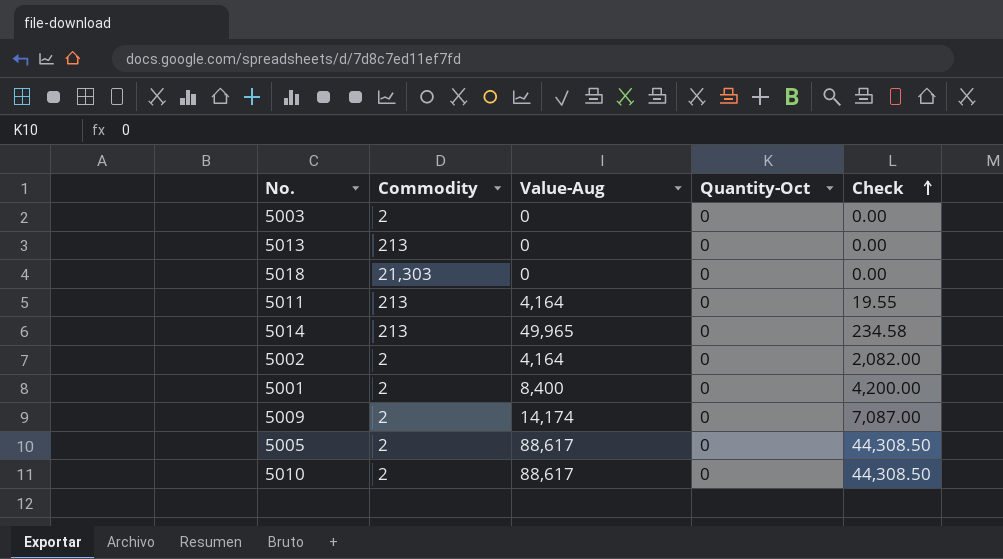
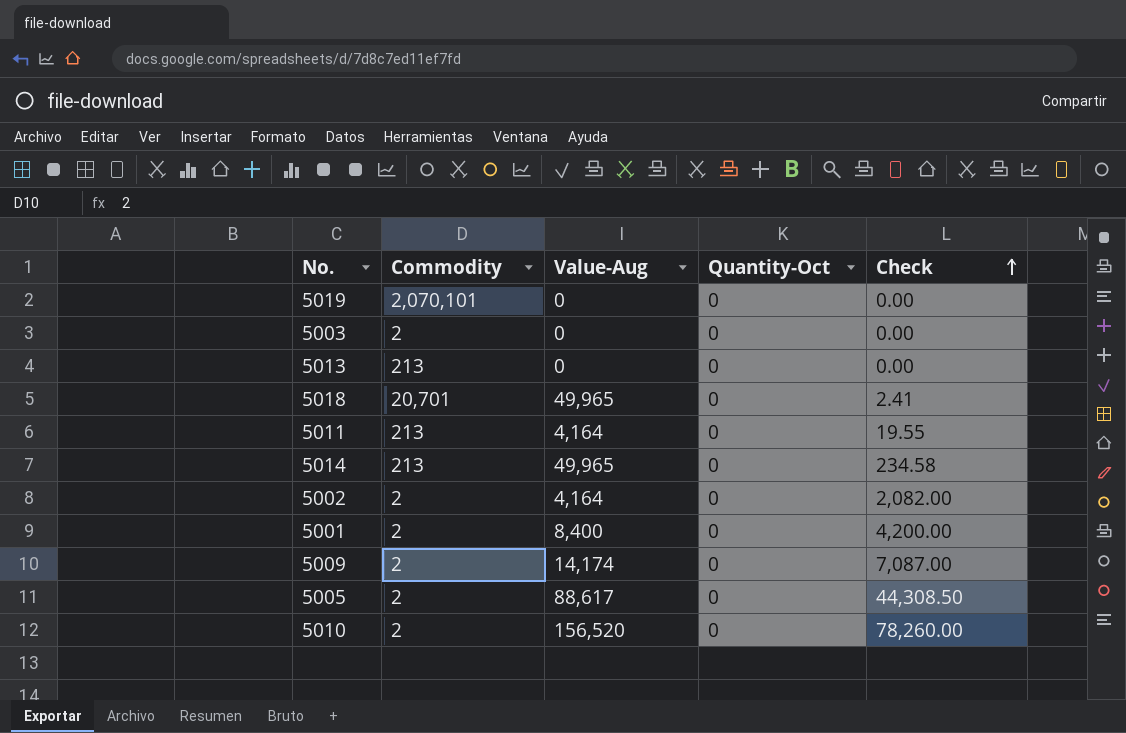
row 5019: none -> 2,070,101 | 0 | 0 | 0.00
5018 | Commodity: 21,303 -> 20,701
5018 | Value-Aug: 0 -> 49,965
5018 | Check: 0.00 -> 2.41
5010 | Value-Aug: 88,617 -> 156,520
5010 | Check: 44,308.50 -> 78,260.00

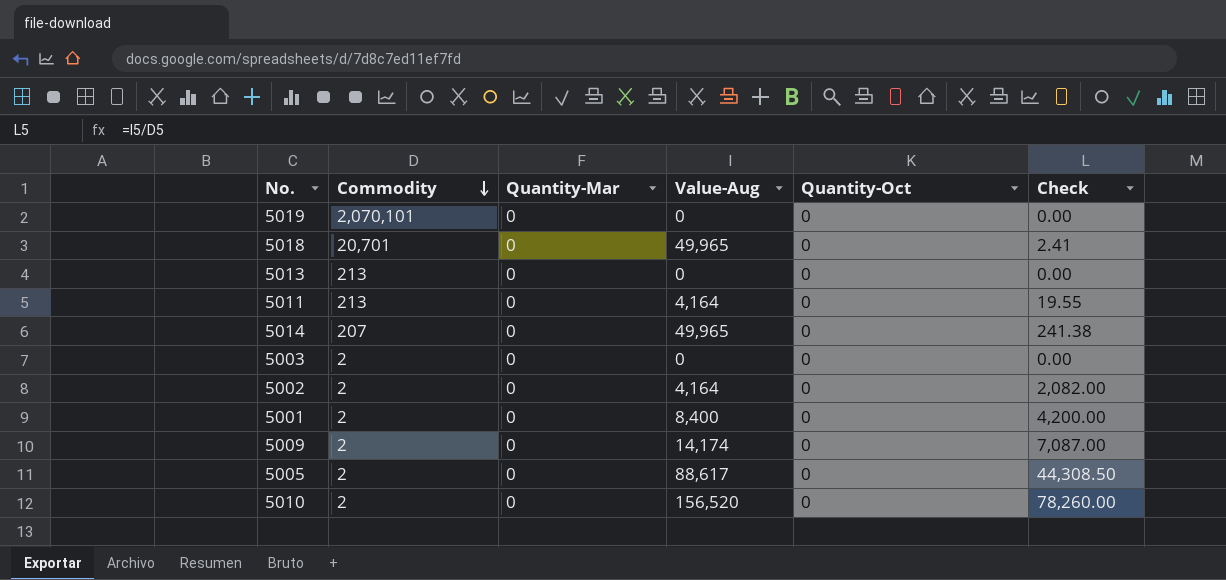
row order: Check ascending -> Commodity descending
column Quantity-Mar | position: none -> 3
5014 | Commodity: 213 -> 207
5014 | Check: 234.58 -> 241.38

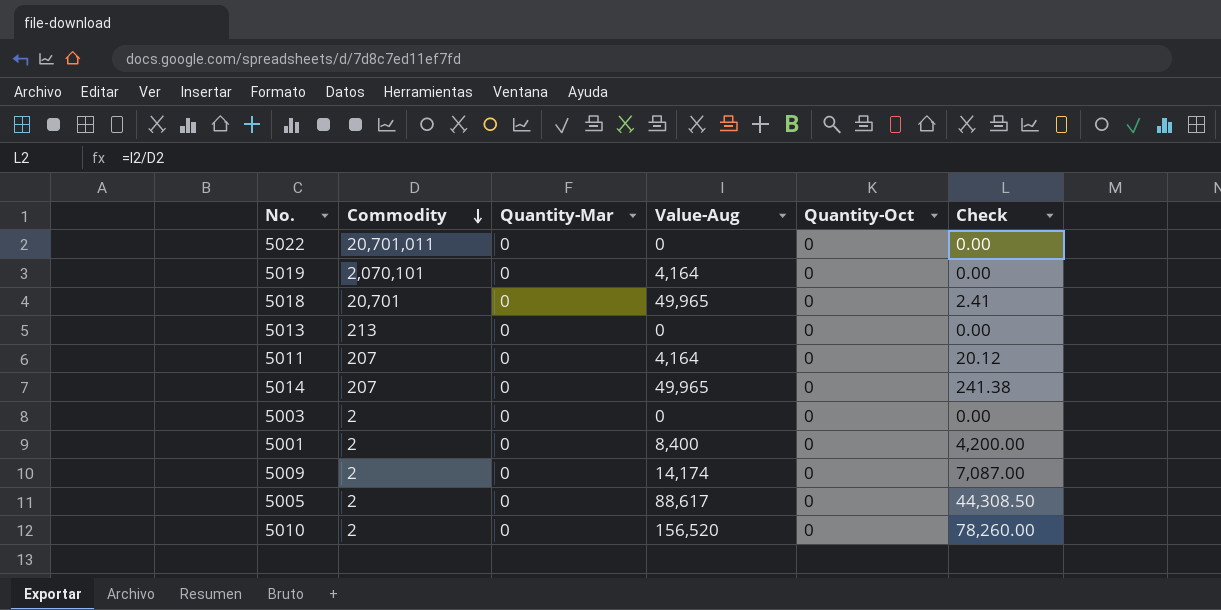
row 5002: 2 | 0 | 4,164 | 0 | 2,082.00 -> none
row 5022: none -> 20,701,011 | 0 | 0 | 0 | 0.00
5019 | Value-Aug: 0 -> 4,164
5011 | Commodity: 213 -> 207
5011 | Check: 19.55 -> 20.12

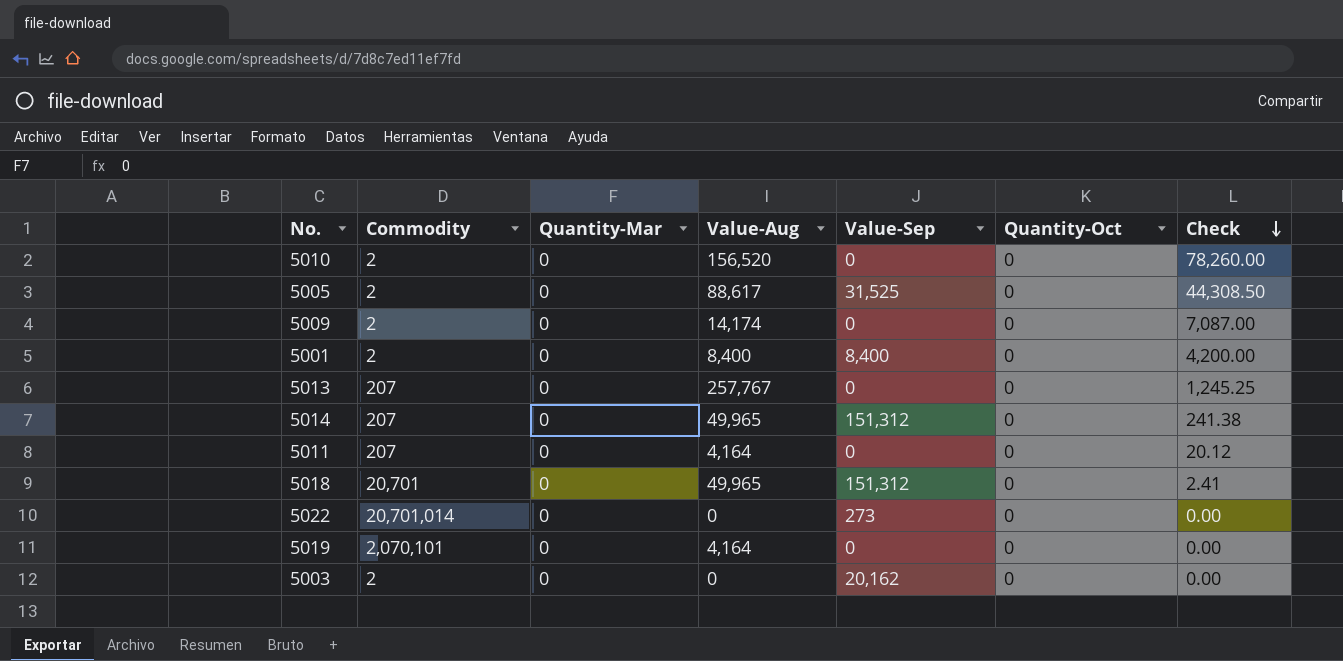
row order: Commodity descending -> Check descending
column Value-Sep | position: none -> 5
5013 | Commodity: 213 -> 207
5013 | Value-Aug: 0 -> 257,767
5013 | Check: 0.00 -> 1,245.25
5022 | Commodity: 20,701,011 -> 20,701,014

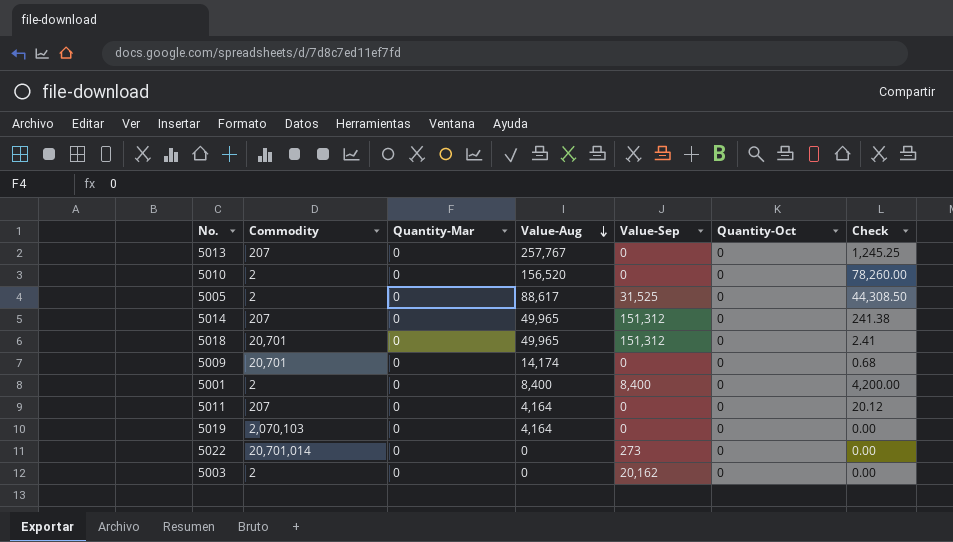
row order: Check descending -> Value-Aug descending
5009 | Commodity: 2 -> 20,701
5009 | Check: 7,087.00 -> 0.68
5019 | Commodity: 2,070,101 -> 2,070,103

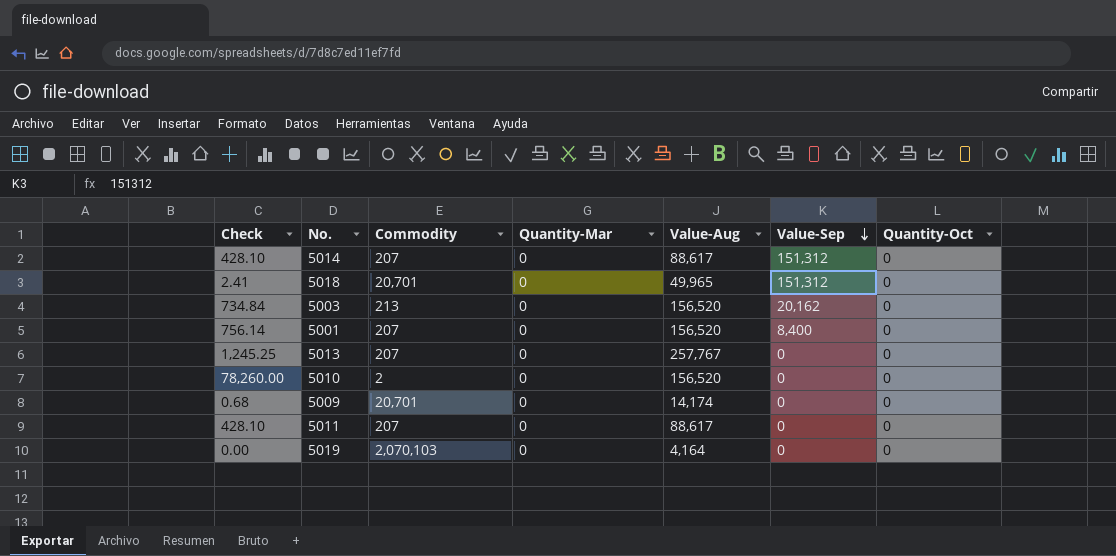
row order: Value-Aug descending -> Value-Sep descending
column Check | position: 7 -> 1
row 5005: 2 | 0 | 88,617 | 31,525 | 0 | 44,308.50 -> none
row 5022: 20,701,014 | 0 | 0 | 273 | 0 | 0.00 -> none
5014 | Check: 241.38 -> 428.10
5014 | Value-Aug: 49,965 -> 88,617
5003 | Check: 0.00 -> 734.84
5003 | Commodity: 2 -> 213
5003 | Value-Aug: 0 -> 156,520
5001 | Check: 4,200.00 -> 756.14
5001 | Commodity: 2 -> 207
5001 | Value-Aug: 8,400 -> 156,520
5011 | Check: 20.12 -> 428.10
5011 | Value-Aug: 4,164 -> 88,617

